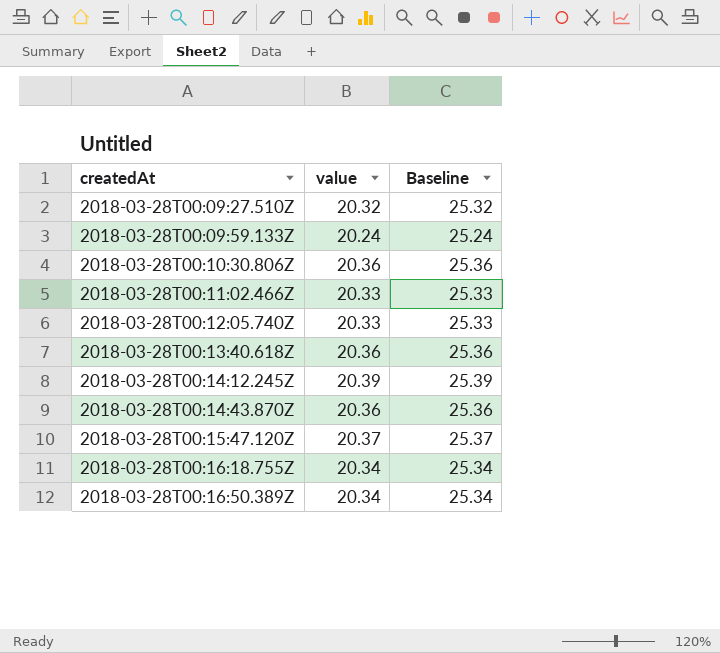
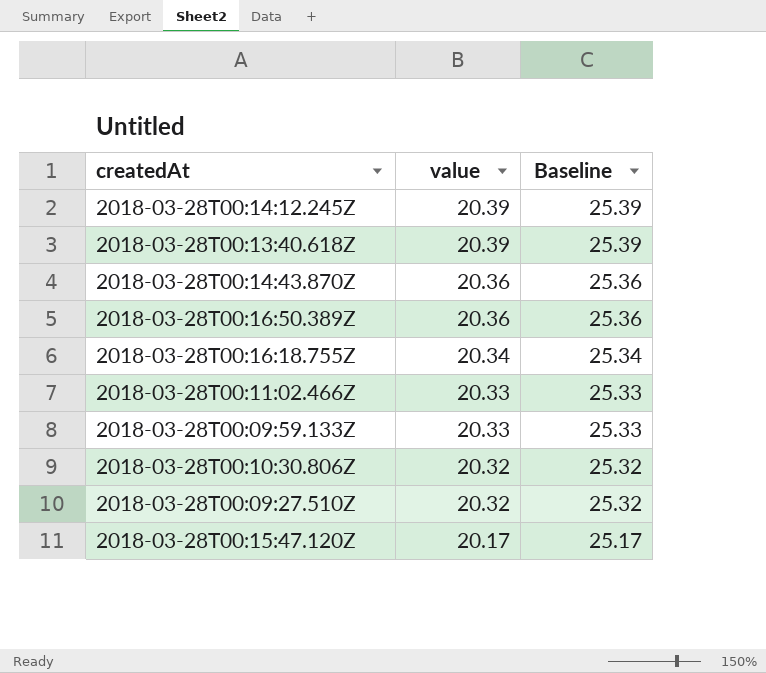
row order: createdAt ascending -> value descending
row 2018-03-28T00:12:05.740Z: 20.33 | 25.33 -> none
2018-03-28T00:13:40.618Z | value: 20.36 -> 20.39
2018-03-28T00:13:40.618Z | Baseline: 25.36 -> 25.39
2018-03-28T00:16:50.389Z | value: 20.34 -> 20.36
2018-03-28T00:16:50.389Z | Baseline: 25.34 -> 25.36
2018-03-28T00:09:59.133Z | value: 20.24 -> 20.33
2018-03-28T00:09:59.133Z | Baseline: 25.24 -> 25.33
2018-03-28T00:10:30.806Z | value: 20.36 -> 20.32
2018-03-28T00:10:30.806Z | Baseline: 25.36 -> 25.32
2018-03-28T00:15:47.120Z | value: 20.37 -> 20.17
2018-03-28T00:15:47.120Z | Baseline: 25.37 -> 25.17

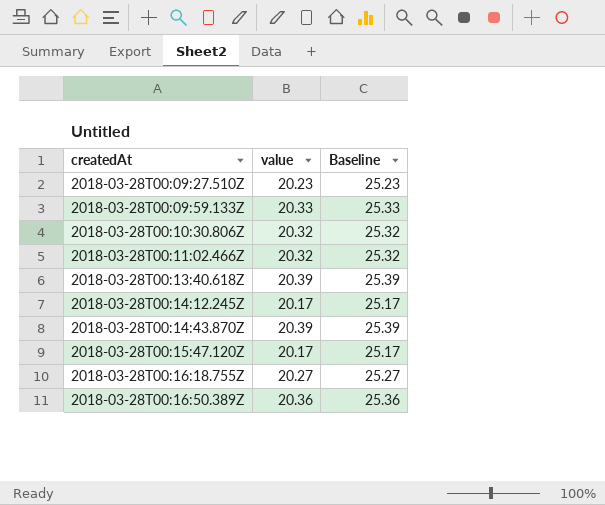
row order: value descending -> createdAt ascending
2018-03-28T00:09:27.510Z | value: 20.32 -> 20.23
2018-03-28T00:09:27.510Z | Baseline: 25.32 -> 25.23
2018-03-28T00:11:02.466Z | value: 20.33 -> 20.32
2018-03-28T00:11:02.466Z | Baseline: 25.33 -> 25.32
2018-03-28T00:14:12.245Z | value: 20.39 -> 20.17
2018-03-28T00:14:12.245Z | Baseline: 25.39 -> 25.17
2018-03-28T00:14:43.870Z | value: 20.36 -> 20.39
2018-03-28T00:14:43.870Z | Baseline: 25.36 -> 25.39
2018-03-28T00:16:18.755Z | value: 20.34 -> 20.27
2018-03-28T00:16:18.755Z | Baseline: 25.34 -> 25.27

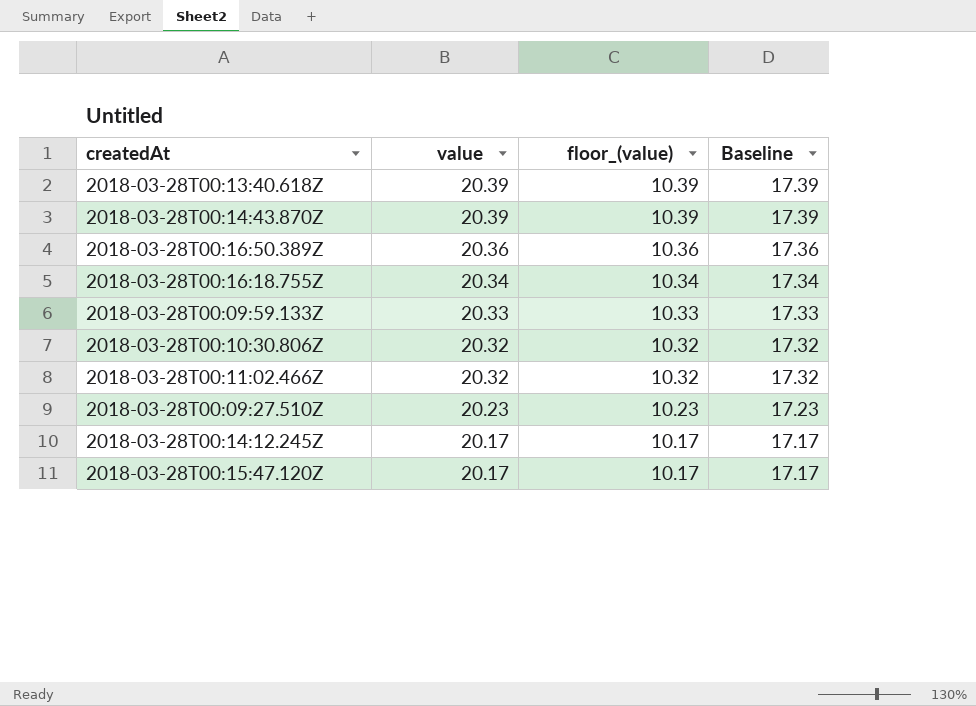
row order: createdAt ascending -> value descending
column floor_(value) | formula: none -> [value] - 10
column Baseline | formula: [value] + 5 -> [value] - 3
2018-03-28T00:16:18.755Z | value: 20.27 -> 20.34

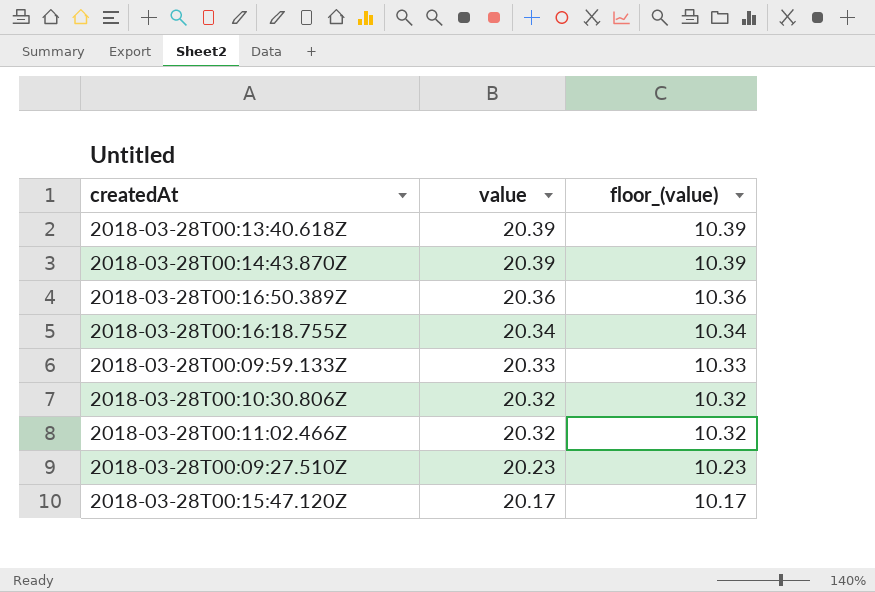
column Baseline | formula: [value] - 3 -> none
row 2018-03-28T00:14:12.245Z: 20.17 | 10.17 | 17.17 -> none

